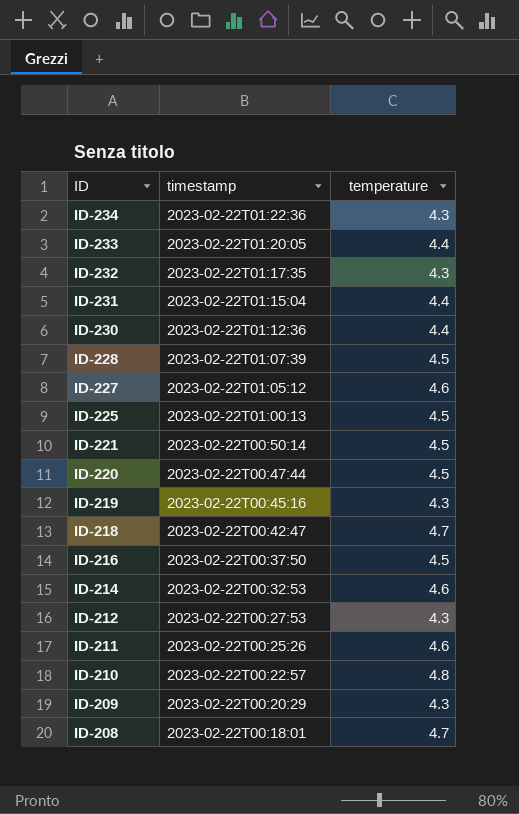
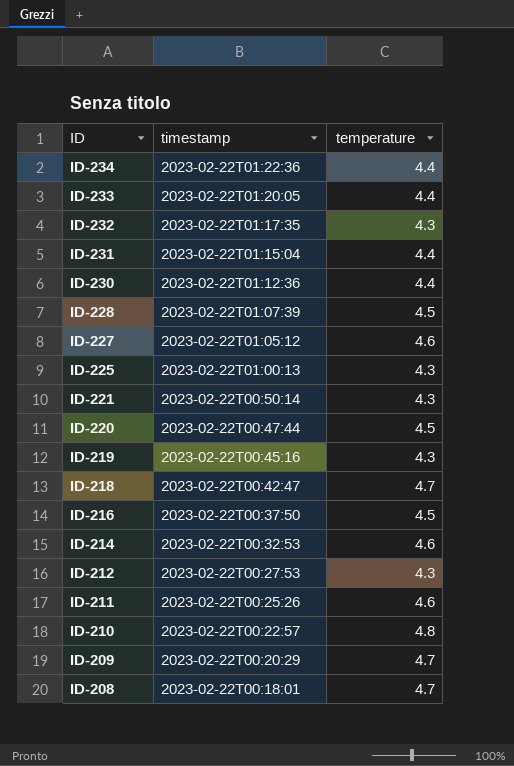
ID-234 | temperature: 4.3 -> 4.4
ID-225 | temperature: 4.5 -> 4.3
ID-221 | temperature: 4.5 -> 4.3
ID-209 | temperature: 4.3 -> 4.7

